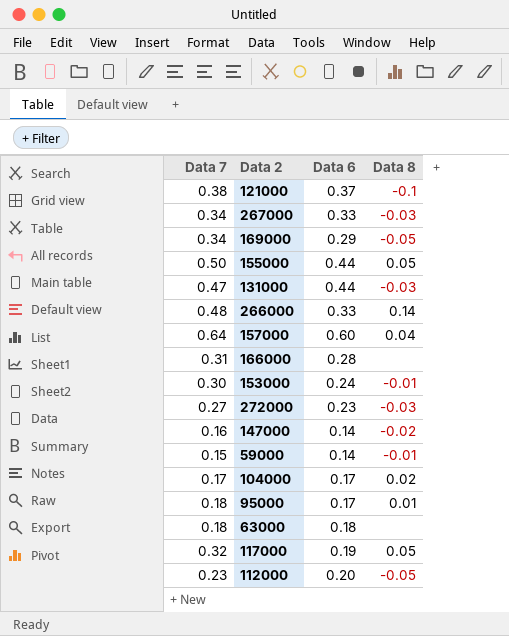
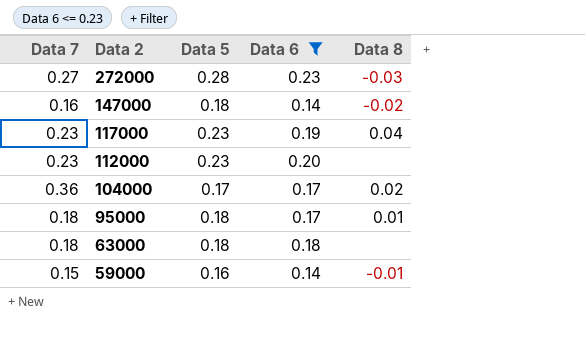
filter: none -> Data 6 <= 0.23
row order: none -> Data 2 descending
column Data 5 | position: none -> 3
117000 | Data 7: 0.32 -> 0.23
117000 | Data 8: 0.05 -> 0.04
112000 | Data 8: -0.05 -> none
104000 | Data 7: 0.17 -> 0.36

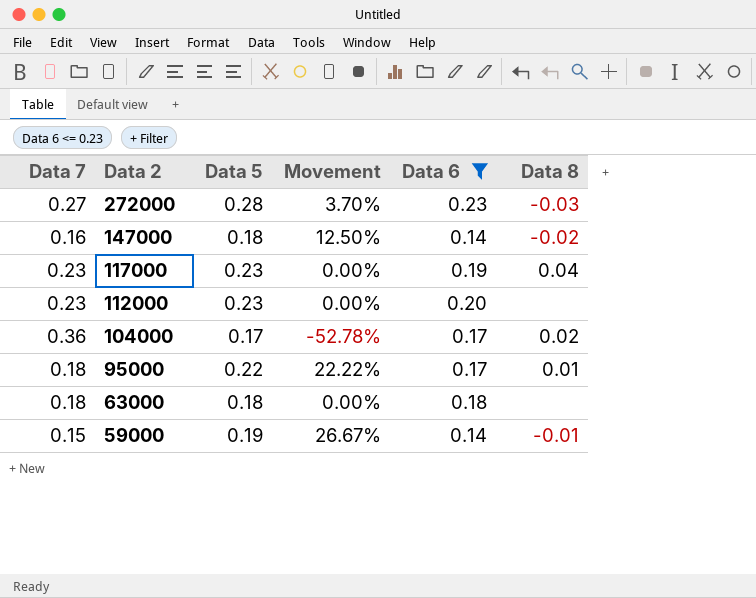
column Movement | formula: none -> ([Data 5] - [Data 7]) / [Data 7]
95000 | Data 5: 0.18 -> 0.22
59000 | Data 5: 0.16 -> 0.19

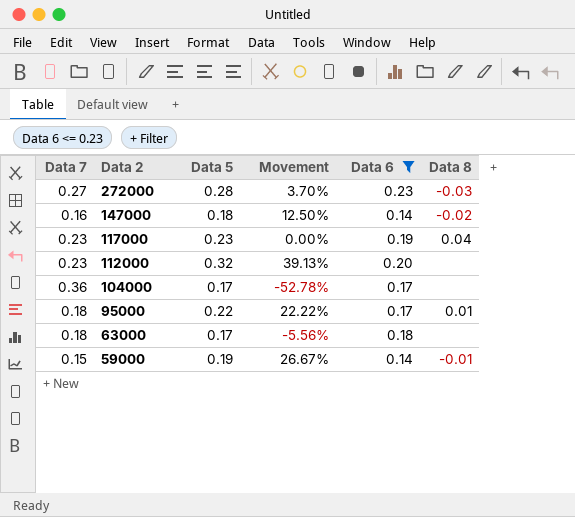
112000 | Data 5: 0.23 -> 0.32
112000 | Movement: 0.00% -> 39.13%
104000 | Data 8: 0.02 -> none
63000 | Data 5: 0.18 -> 0.17
63000 | Movement: 0.00% -> -5.56%

